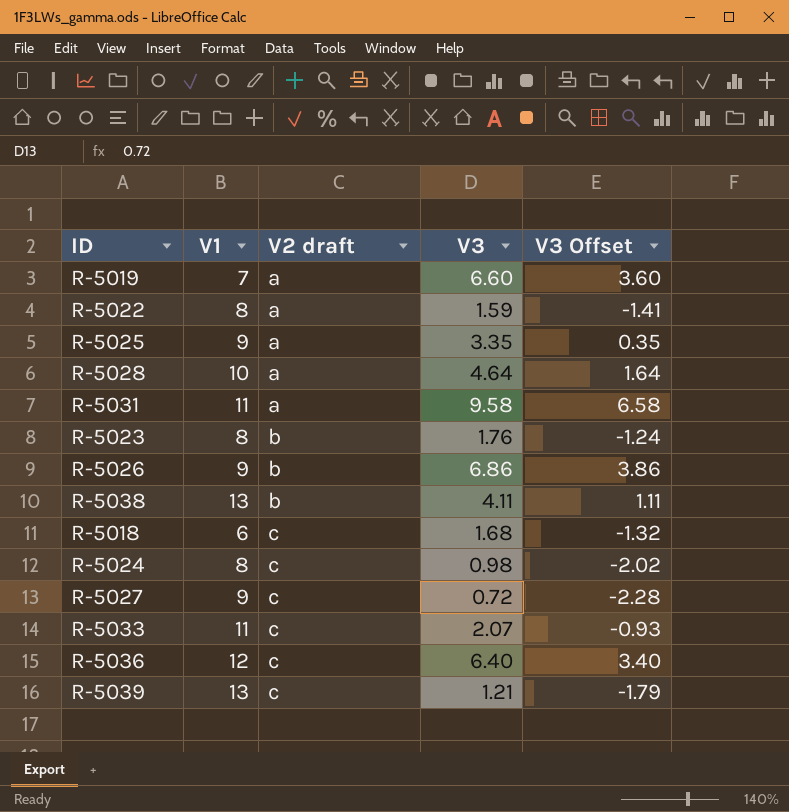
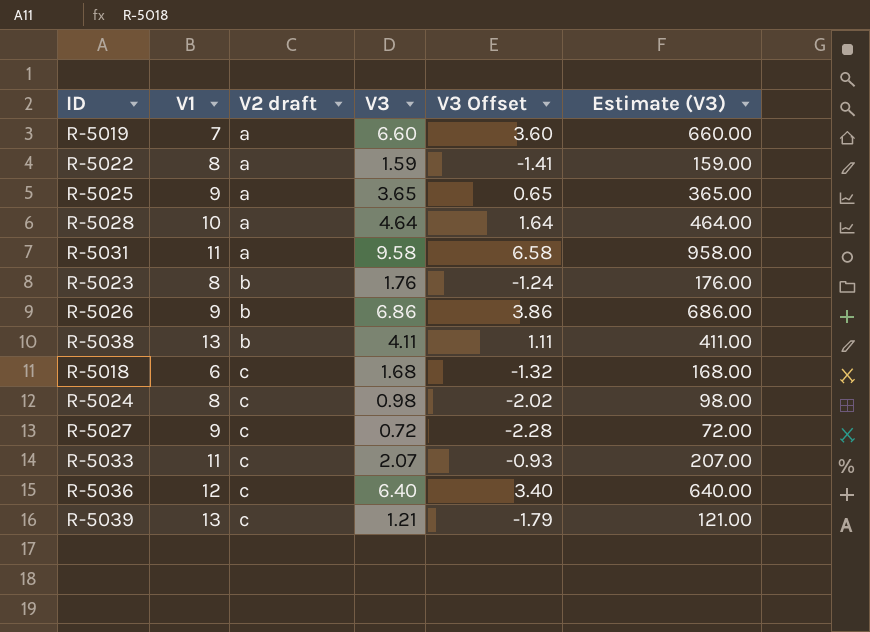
column Estimate (V3) | formula: none -> [V3] * 100
R-5025 | V3: 3.35 -> 3.65
R-5025 | V3 Offset: 0.35 -> 0.65

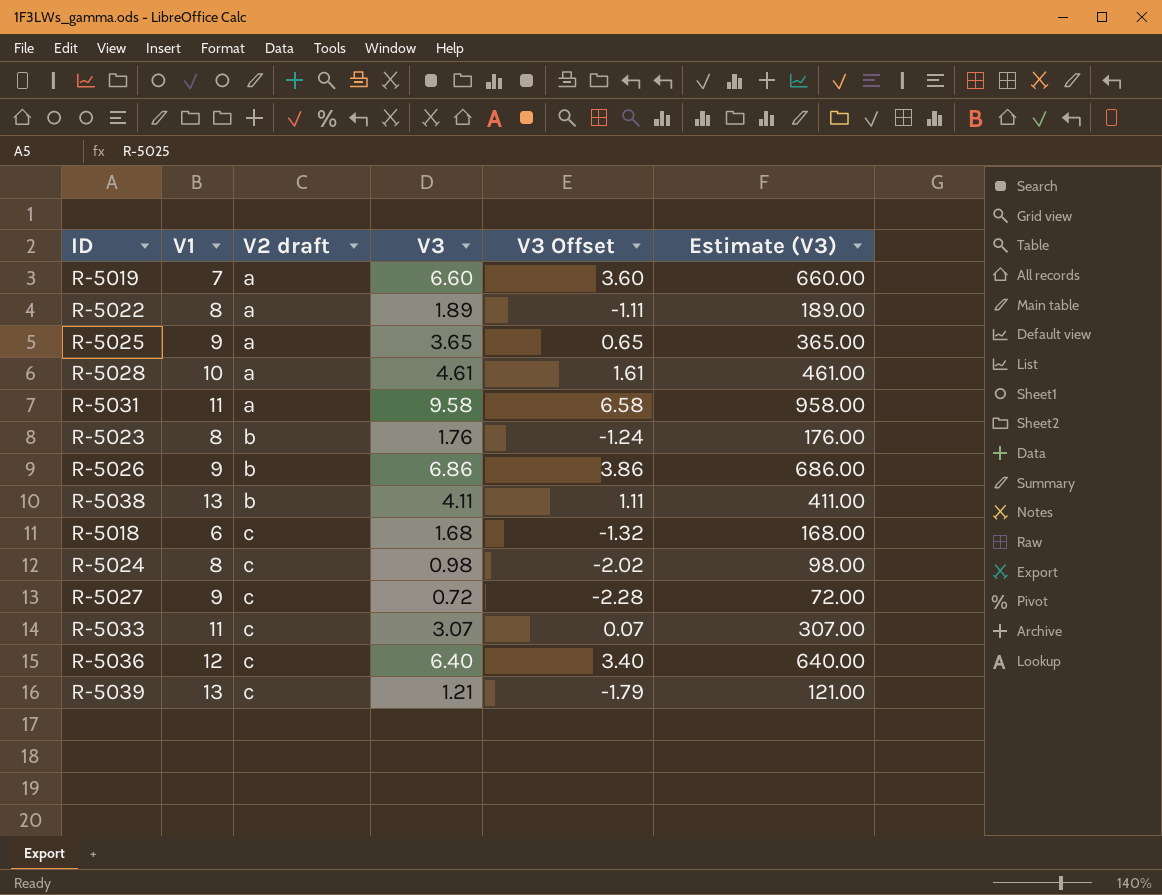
R-5022 | V3: 1.59 -> 1.89
R-5022 | V3 Offset: -1.41 -> -1.11
R-5022 | Estimate (V3): 159.00 -> 189.00
R-5028 | V3: 4.64 -> 4.61
R-5028 | V3 Offset: 1.64 -> 1.61
R-5028 | Estimate (V3): 464.00 -> 461.00
R-5033 | V3: 2.07 -> 3.07
R-5033 | V3 Offset: -0.93 -> 0.07
R-5033 | Estimate (V3): 207.00 -> 307.00

